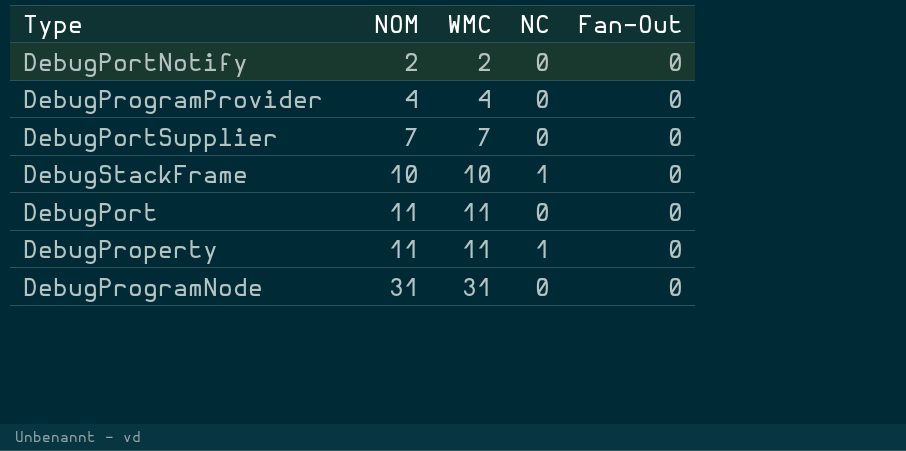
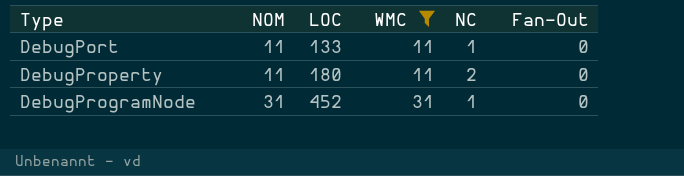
filter: none -> WMC >= 11
column LOC | position: none -> 3
DebugPort | NC: 0 -> 1
DebugProperty | NC: 1 -> 2
DebugProgramNode | NC: 0 -> 1

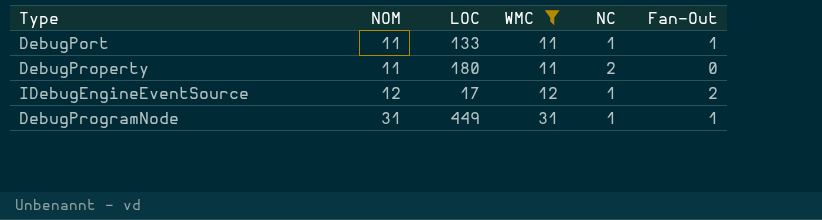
DebugPort | Fan-Out: 0 -> 1
row IDebugEngineEventSource: none -> 12 | 17 | 12 | 1 | 2
DebugProgramNode | LOC: 452 -> 449
DebugProgramNode | Fan-Out: 0 -> 1

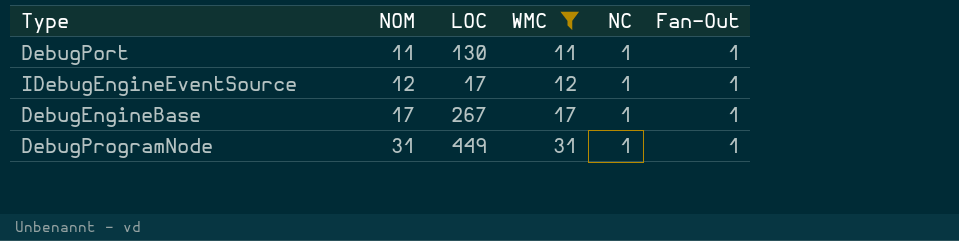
row DebugProperty: 11 | 180 | 11 | 2 | 0 -> none
DebugPort | LOC: 133 -> 130
IDebugEngineEventSource | Fan-Out: 2 -> 1
row DebugEngineBase: none -> 17 | 267 | 17 | 1 | 1

